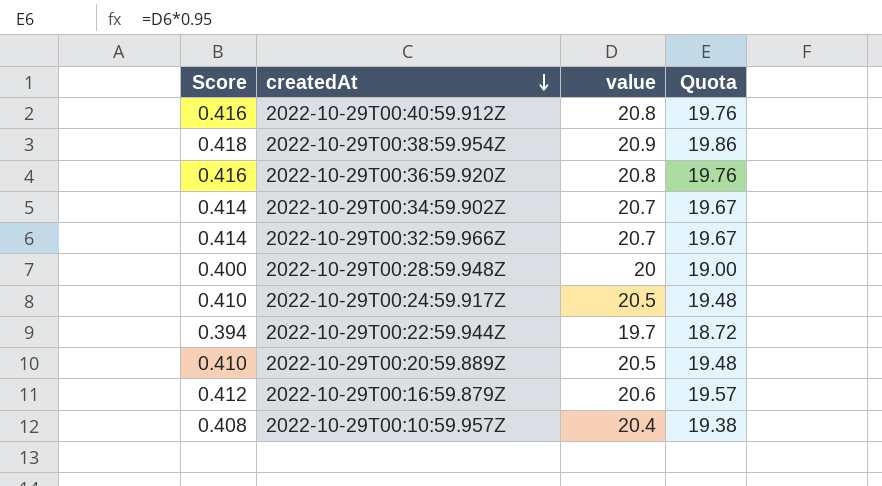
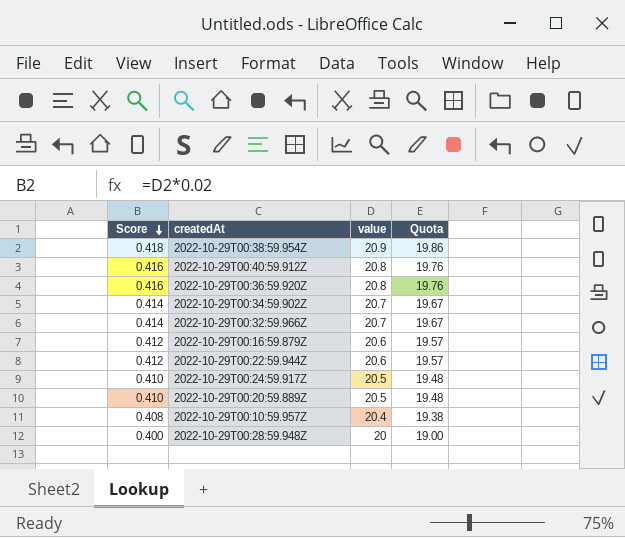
row order: createdAt descending -> Score descending
2022-10-29T00:22:59.944Z | Score: 0.394 -> 0.412
2022-10-29T00:22:59.944Z | value: 19.7 -> 20.6
2022-10-29T00:22:59.944Z | Quota: 18.72 -> 19.57

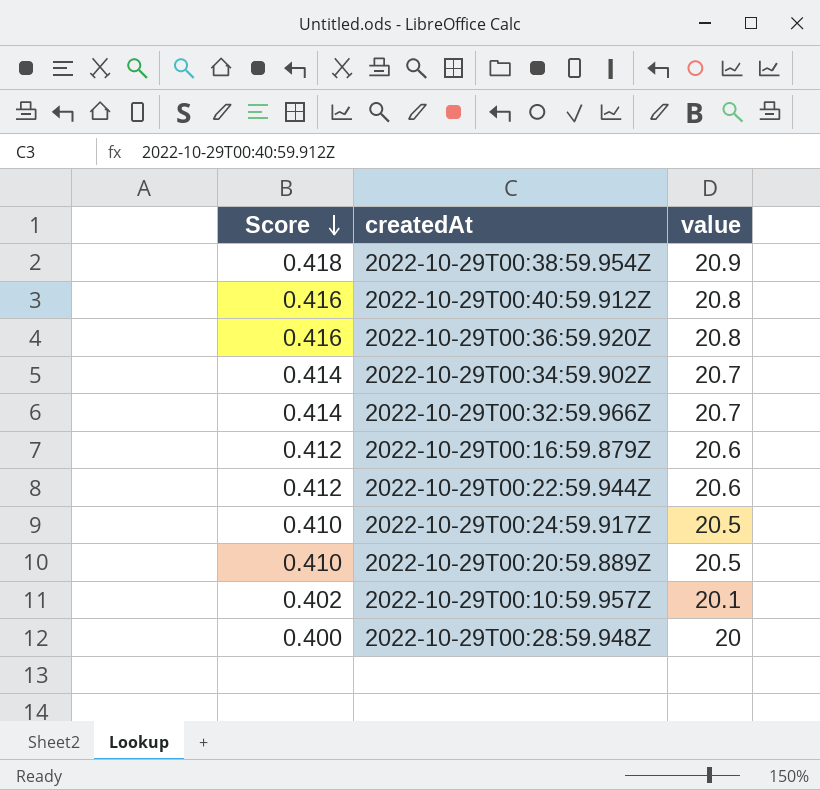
column Quota | formula: [value] * 0.95 -> none
2022-10-29T00:10:59.957Z | Score: 0.408 -> 0.402
2022-10-29T00:10:59.957Z | value: 20.4 -> 20.1

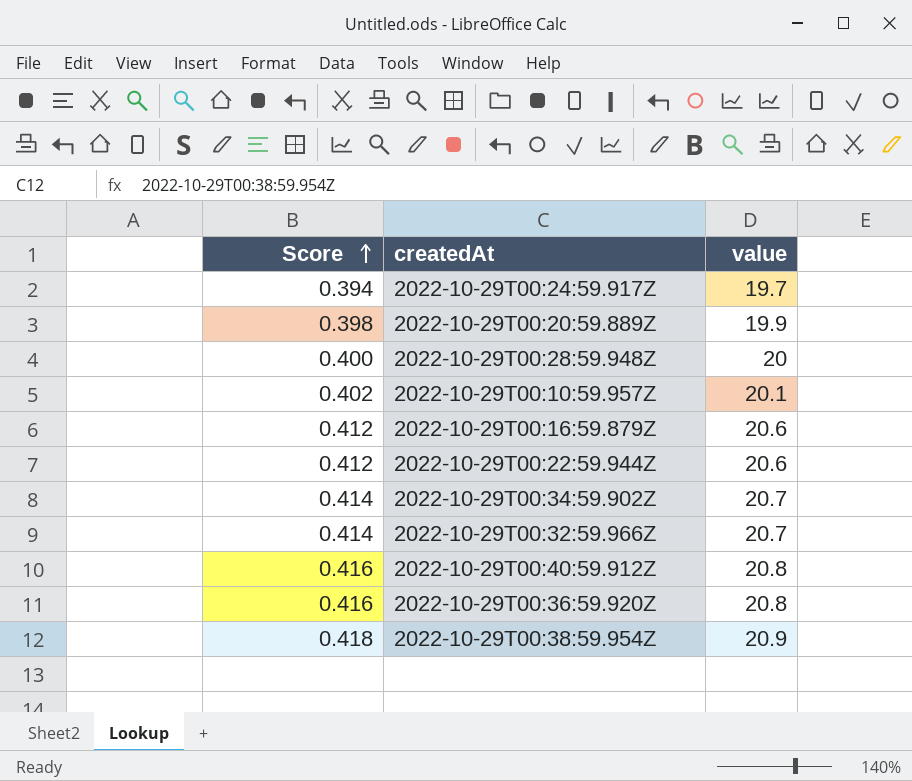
row order: Score descending -> Score ascending
2022-10-29T00:24:59.917Z | Score: 0.410 -> 0.394
2022-10-29T00:24:59.917Z | value: 20.5 -> 19.7
2022-10-29T00:20:59.889Z | Score: 0.410 -> 0.398
2022-10-29T00:20:59.889Z | value: 20.5 -> 19.9

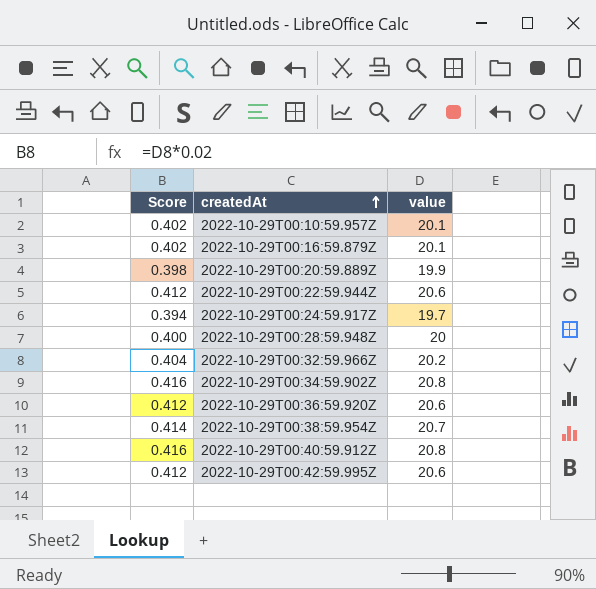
row order: Score ascending -> createdAt ascending
2022-10-29T00:16:59.879Z | Score: 0.412 -> 0.402
2022-10-29T00:16:59.879Z | value: 20.6 -> 20.1
2022-10-29T00:32:59.966Z | Score: 0.414 -> 0.404
2022-10-29T00:32:59.966Z | value: 20.7 -> 20.2
2022-10-29T00:34:59.902Z | Score: 0.414 -> 0.416
2022-10-29T00:34:59.902Z | value: 20.7 -> 20.8
2022-10-29T00:36:59.920Z | Score: 0.416 -> 0.412
2022-10-29T00:36:59.920Z | value: 20.8 -> 20.6
2022-10-29T00:38:59.954Z | Score: 0.418 -> 0.414
2022-10-29T00:38:59.954Z | value: 20.9 -> 20.7
row 2022-10-29T00:42:59.995Z: none -> 0.412 | 20.6

